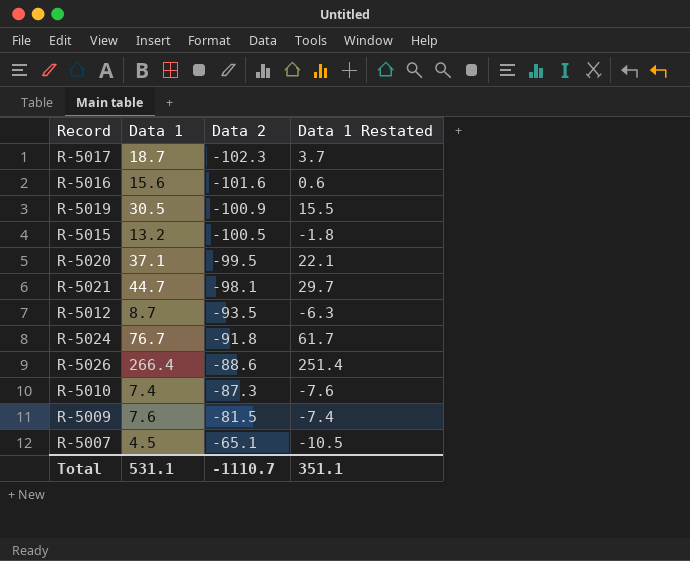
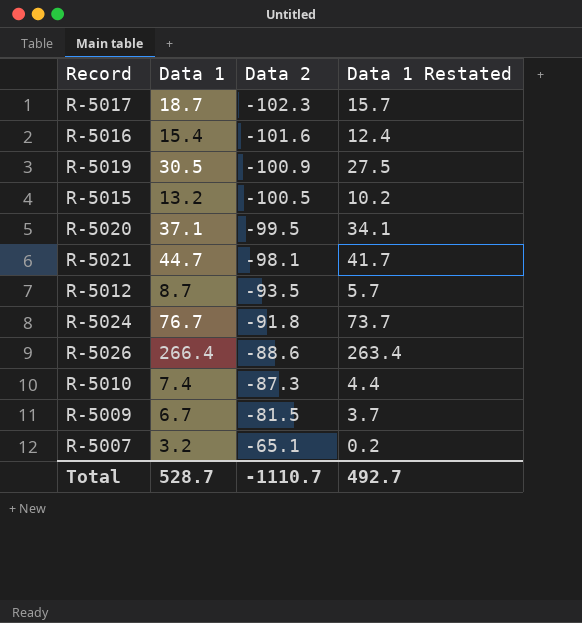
column Data 1 Restated | formula: [Data 1] - 15 -> [Data 1] - 3
R-5016 | Data 1: 15.6 -> 15.4
R-5009 | Data 1: 7.6 -> 6.7
R-5007 | Data 1: 4.5 -> 3.2
Total | Data 1: 531.1 -> 528.7
Total | Data 1 Restated: 351.1 -> 492.7

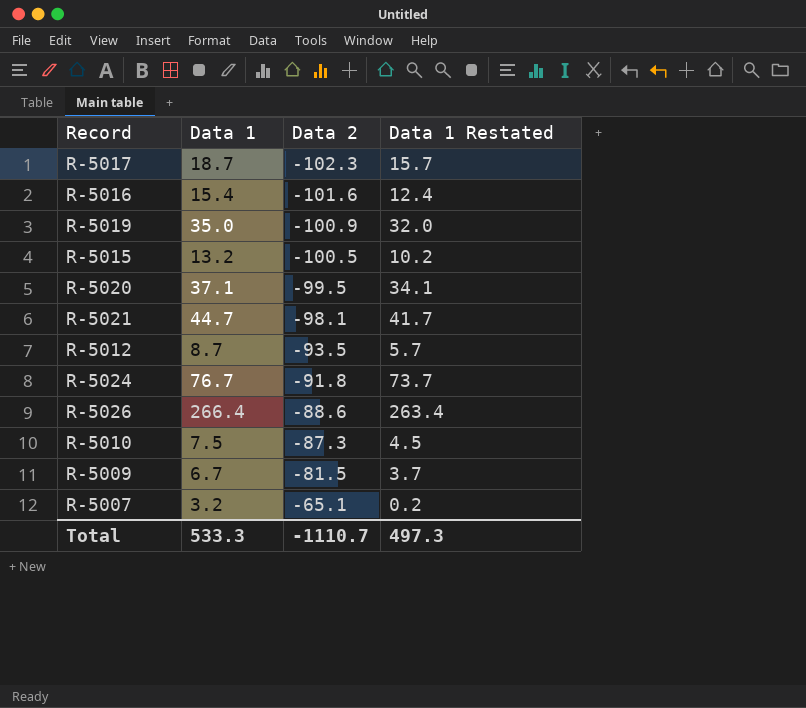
R-5019 | Data 1: 30.5 -> 35.0
R-5019 | Data 1 Restated: 27.5 -> 32.0
R-5010 | Data 1: 7.4 -> 7.5
R-5010 | Data 1 Restated: 4.4 -> 4.5
Total | Data 1: 528.7 -> 533.3
Total | Data 1 Restated: 492.7 -> 497.3

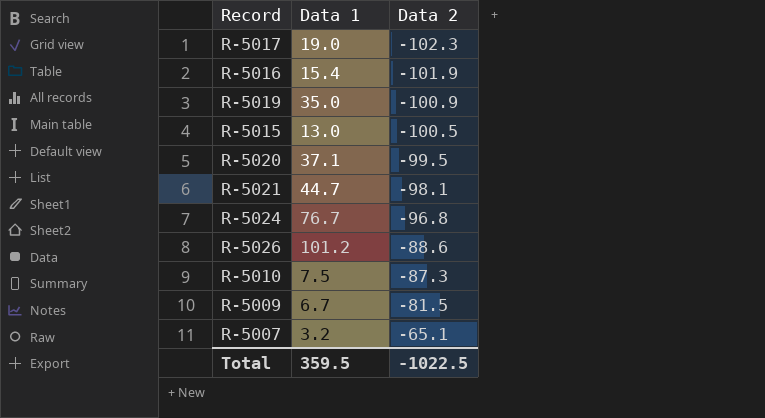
column Data 1 Restated | formula: [Data 1] - 3 -> none
row R-5012: 8.7 | -93.5 | 5.7 -> none
R-5017 | Data 1: 18.7 -> 19.0
R-5016 | Data 2: -101.6 -> -101.9
R-5015 | Data 1: 13.2 -> 13.0
R-5024 | Data 2: -91.8 -> -96.8
R-5026 | Data 1: 266.4 -> 101.2
Total | Data 1: 533.3 -> 359.5
Total | Data 2: -1110.7 -> -1022.5

